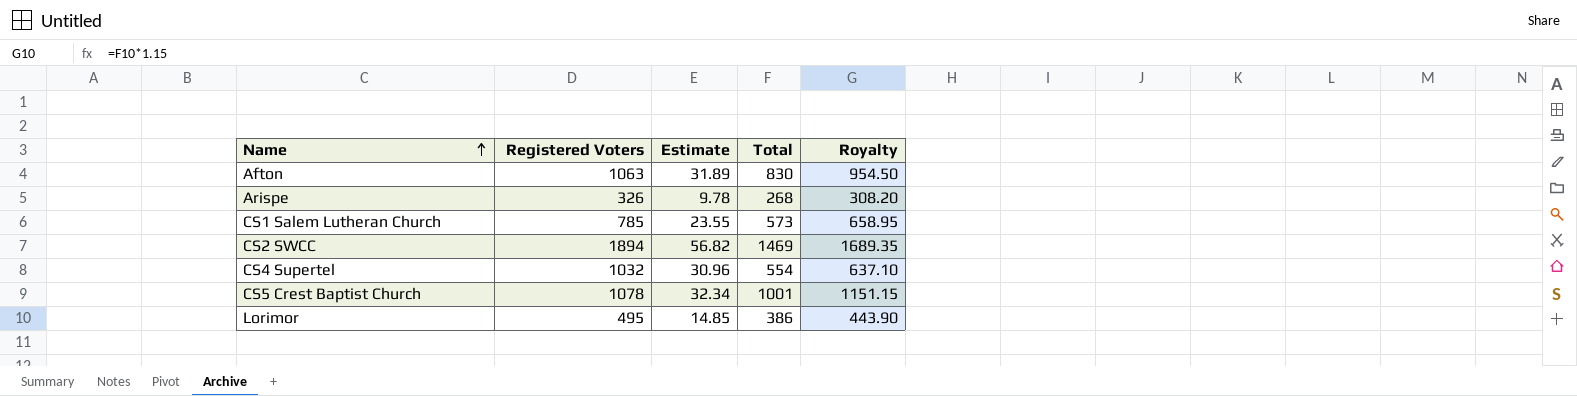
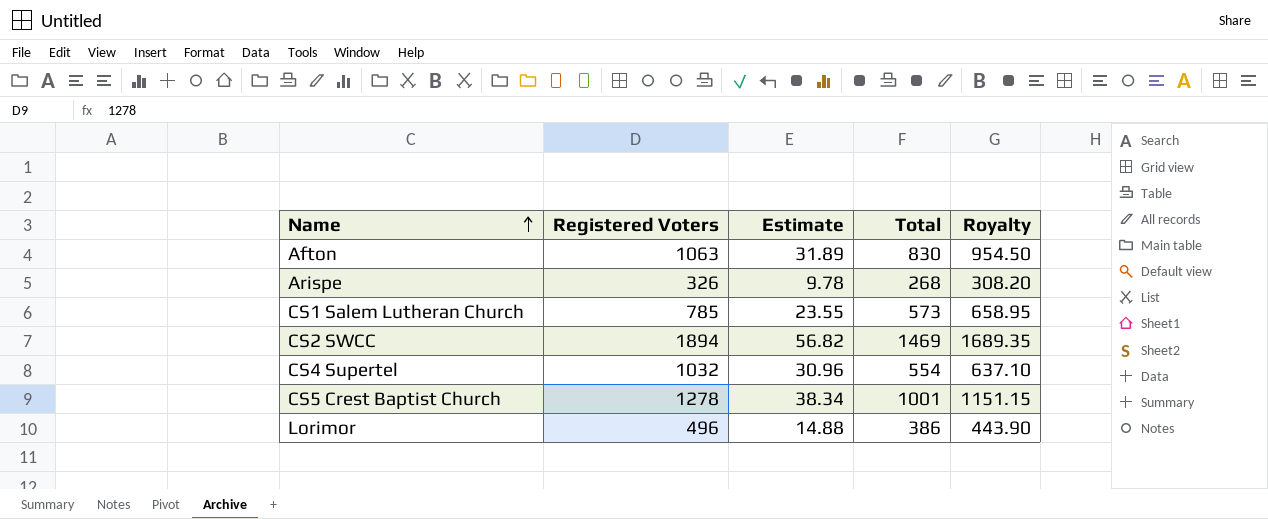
CS5 Crest Baptist Church | Registered Voters: 1078 -> 1278
CS5 Crest Baptist Church | Estimate: 32.34 -> 38.34
Lorimor | Registered Voters: 495 -> 496
Lorimor | Estimate: 14.85 -> 14.88

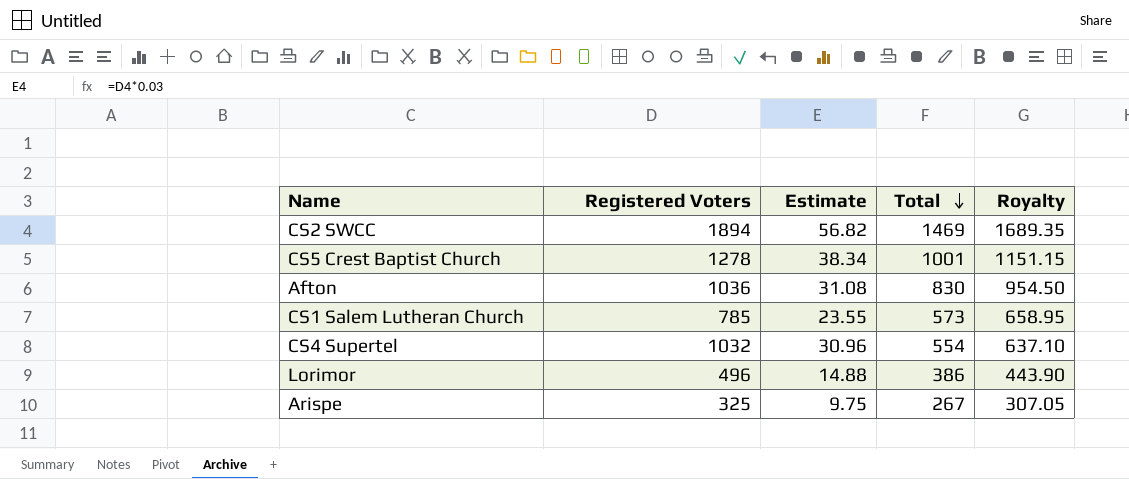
row order: Name ascending -> Total descending
Afton | Registered Voters: 1063 -> 1036
Afton | Estimate: 31.89 -> 31.08
Arispe | Registered Voters: 326 -> 325
Arispe | Estimate: 9.78 -> 9.75
Arispe | Total: 268 -> 267
Arispe | Royalty: 308.20 -> 307.05

